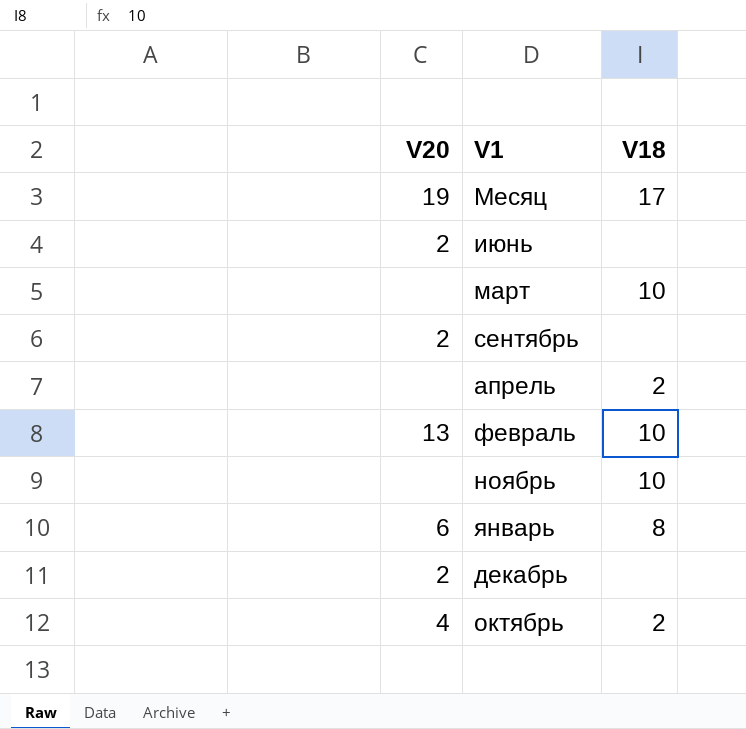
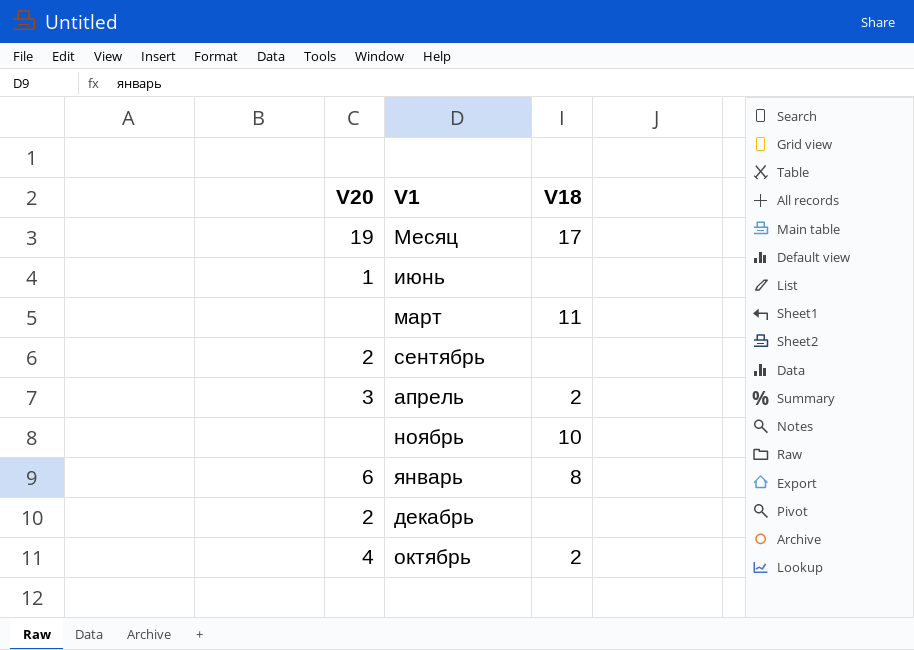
row февраль: 13 | 10 -> none
июнь | V20: 2 -> 1
март | V18: 10 -> 11
апрель | V20: none -> 3

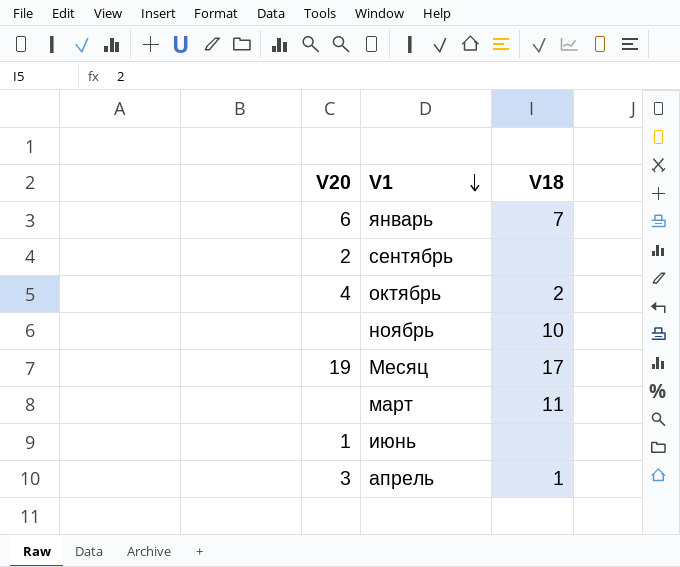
row order: none -> V1 descending
row декабрь: 2 | none -> none
январь | V18: 8 -> 7
апрель | V18: 2 -> 1

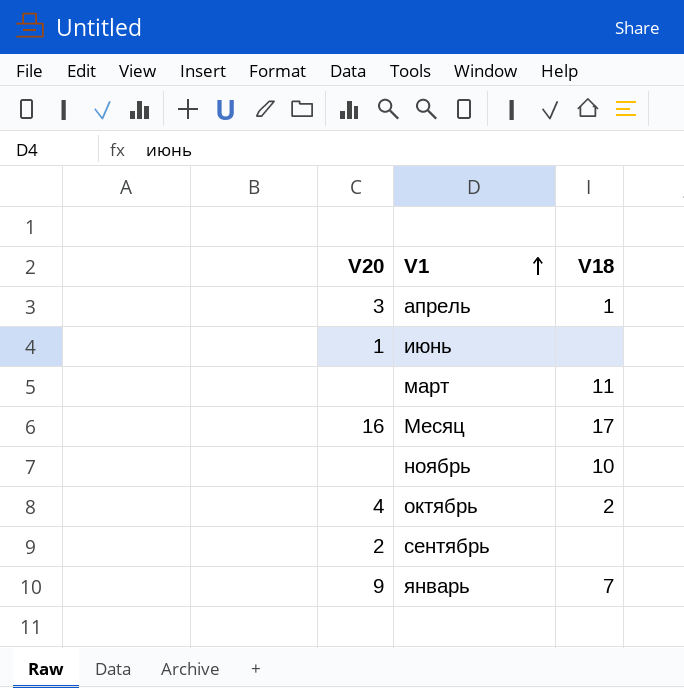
row order: V1 descending -> V1 ascending
Месяц | V20: 19 -> 16
январь | V20: 6 -> 9

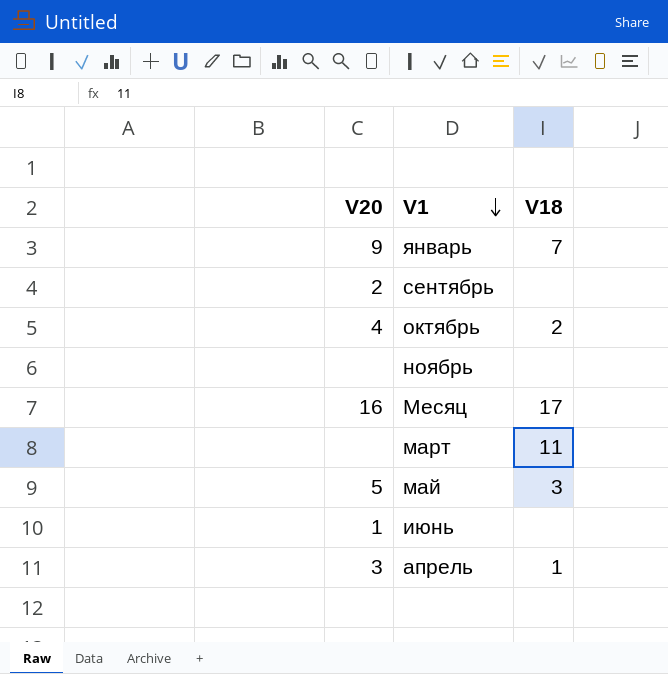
row order: V1 ascending -> V1 descending
ноябрь | V18: 10 -> none
row май: none -> 5 | 3

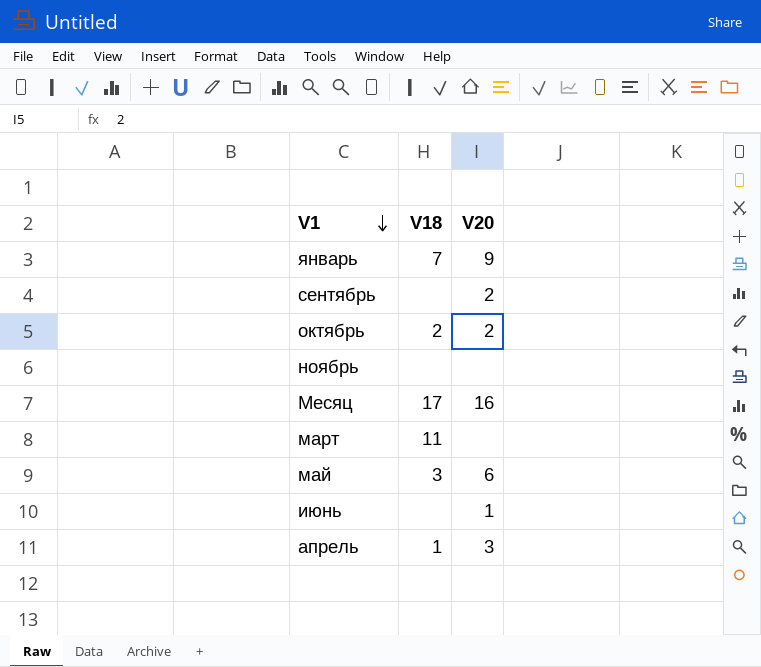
column V20 | position: 1 -> 3
октябрь | V20: 4 -> 2
май | V20: 5 -> 6

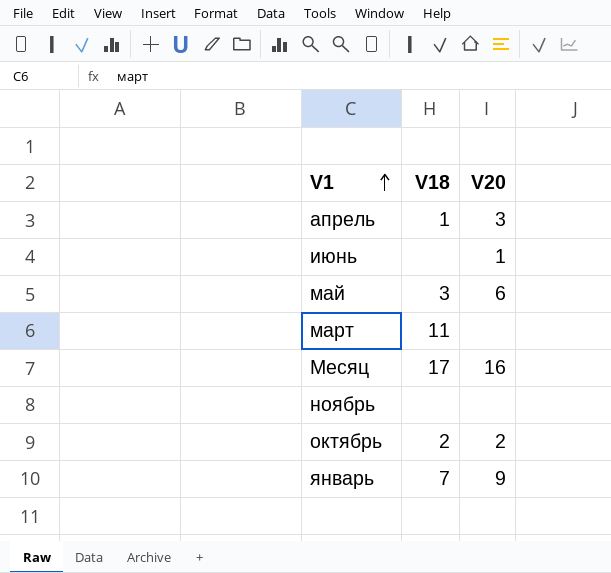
row order: V1 descending -> V1 ascending
row сентябрь: none | 2 -> none

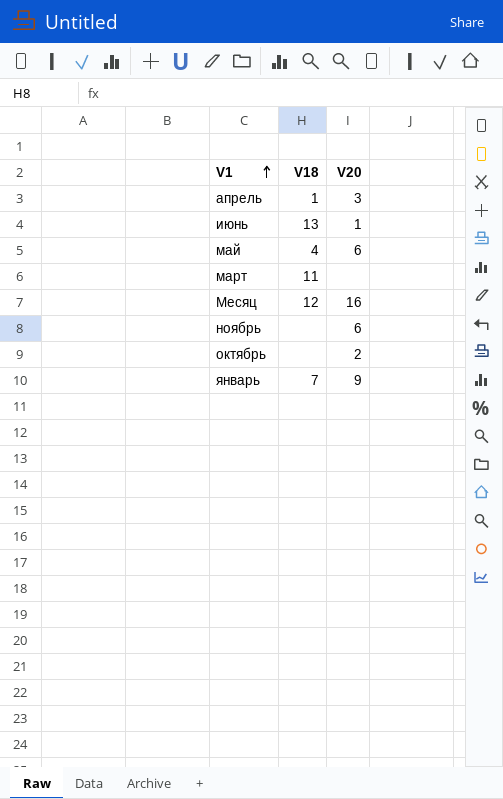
июнь | V18: none -> 13
май | V18: 3 -> 4
Месяц | V18: 17 -> 12
ноябрь | V20: none -> 6
октябрь | V18: 2 -> none

